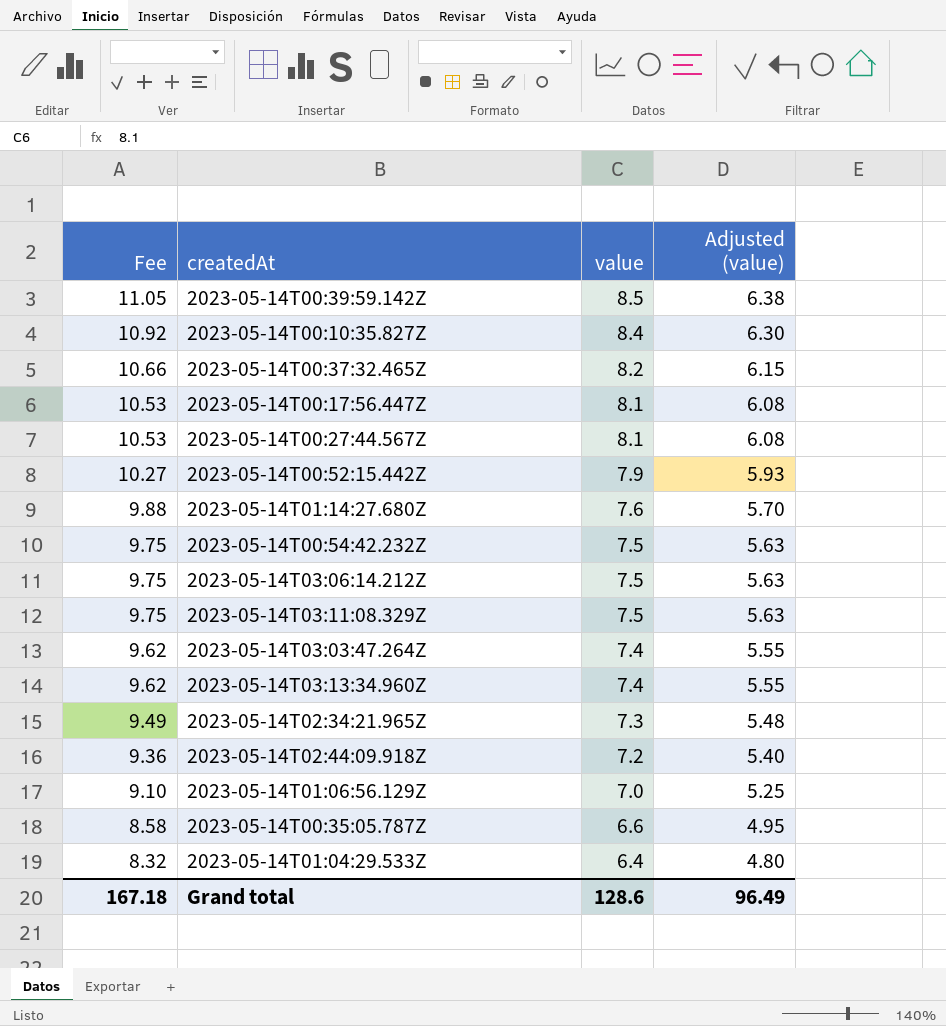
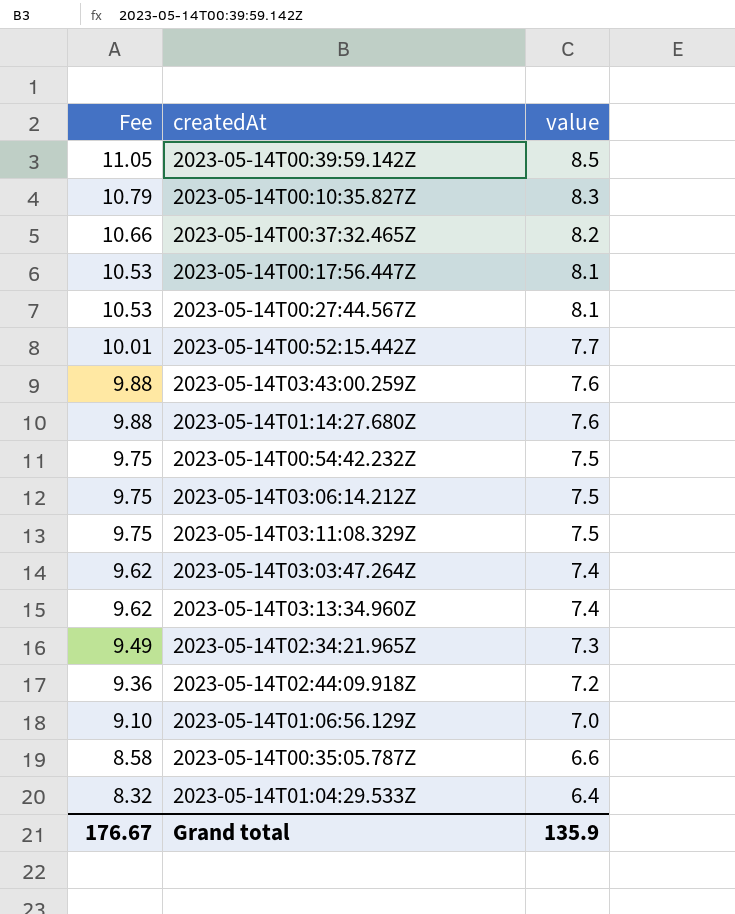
column Adjusted (value) | formula: [value] * 0.75 -> none
2023-05-14T00:10:35.827Z | Fee: 10.92 -> 10.79
2023-05-14T00:10:35.827Z | value: 8.4 -> 8.3
2023-05-14T00:52:15.442Z | Fee: 10.27 -> 10.01
2023-05-14T00:52:15.442Z | value: 7.9 -> 7.7
row 2023-05-14T03:43:00.259Z: none -> 9.88 | 7.6
Grand total | Fee: 167.18 -> 176.67
Grand total | value: 128.6 -> 135.9

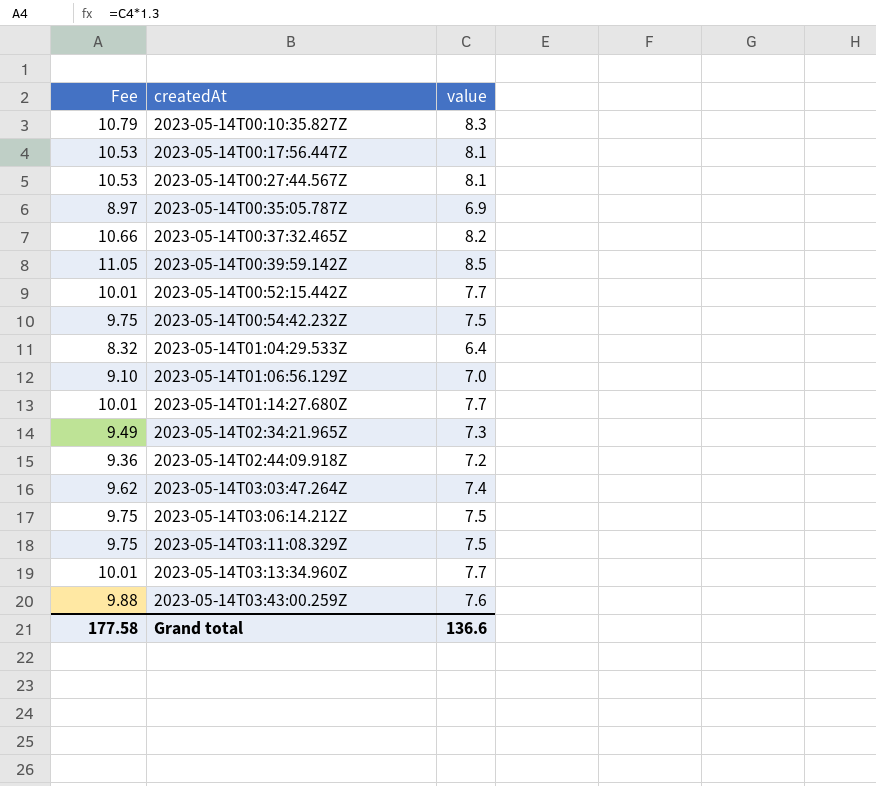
row order: Fee descending -> createdAt ascending
2023-05-14T00:35:05.787Z | Fee: 8.58 -> 8.97
2023-05-14T00:35:05.787Z | value: 6.6 -> 6.9
2023-05-14T01:14:27.680Z | Fee: 9.88 -> 10.01
2023-05-14T01:14:27.680Z | value: 7.6 -> 7.7
2023-05-14T03:13:34.960Z | Fee: 9.62 -> 10.01
2023-05-14T03:13:34.960Z | value: 7.4 -> 7.7
Grand total | Fee: 176.67 -> 177.58
Grand total | value: 135.9 -> 136.6

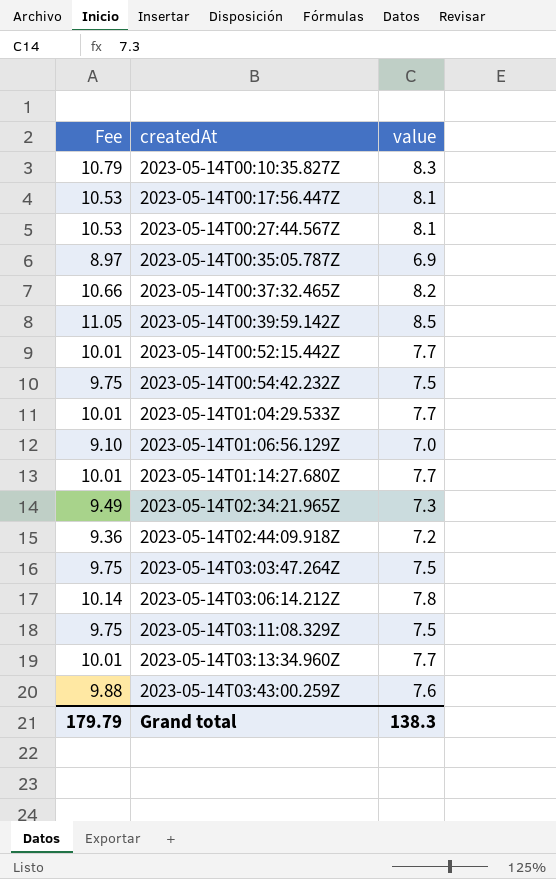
2023-05-14T01:04:29.533Z | Fee: 8.32 -> 10.01
2023-05-14T01:04:29.533Z | value: 6.4 -> 7.7
2023-05-14T03:03:47.264Z | Fee: 9.62 -> 9.75
2023-05-14T03:03:47.264Z | value: 7.4 -> 7.5
2023-05-14T03:06:14.212Z | Fee: 9.75 -> 10.14
2023-05-14T03:06:14.212Z | value: 7.5 -> 7.8
Grand total | Fee: 177.58 -> 179.79
Grand total | value: 136.6 -> 138.3

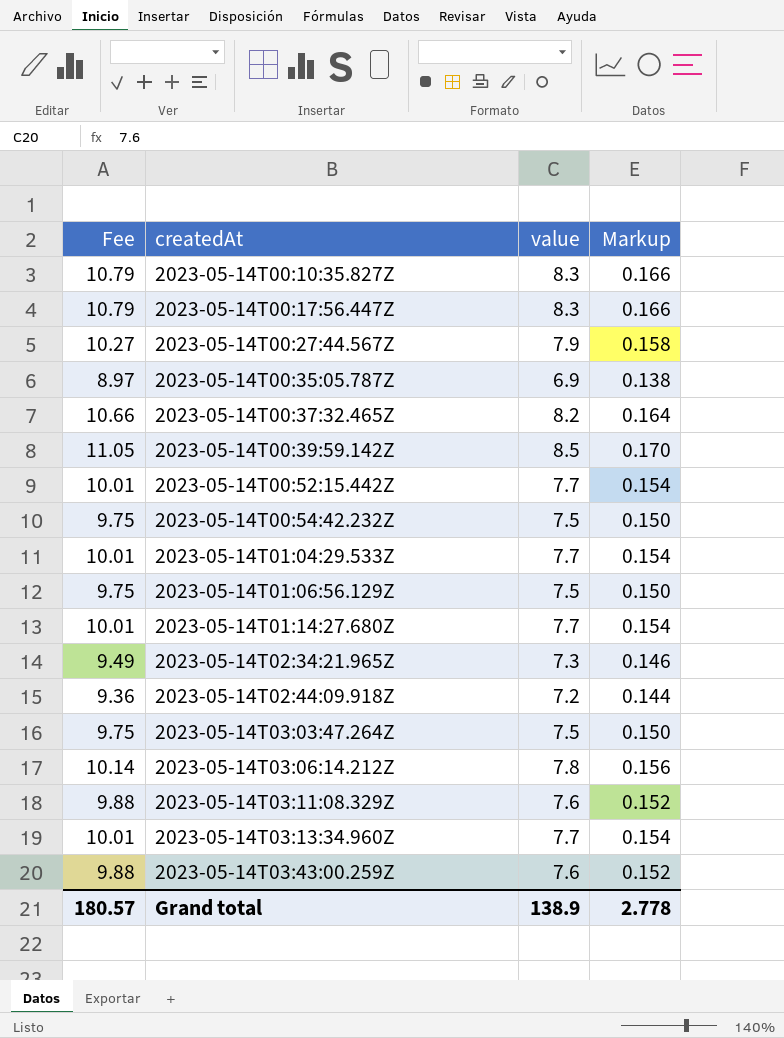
column Markup | formula: none -> [value] * 0.02
2023-05-14T00:17:56.447Z | Fee: 10.53 -> 10.79
2023-05-14T00:17:56.447Z | value: 8.1 -> 8.3
2023-05-14T00:27:44.567Z | Fee: 10.53 -> 10.27
2023-05-14T00:27:44.567Z | value: 8.1 -> 7.9
2023-05-14T01:06:56.129Z | Fee: 9.10 -> 9.75
2023-05-14T01:06:56.129Z | value: 7.0 -> 7.5
2023-05-14T03:11:08.329Z | Fee: 9.75 -> 9.88
2023-05-14T03:11:08.329Z | value: 7.5 -> 7.6
Grand total | Fee: 179.79 -> 180.57
Grand total | value: 138.3 -> 138.9

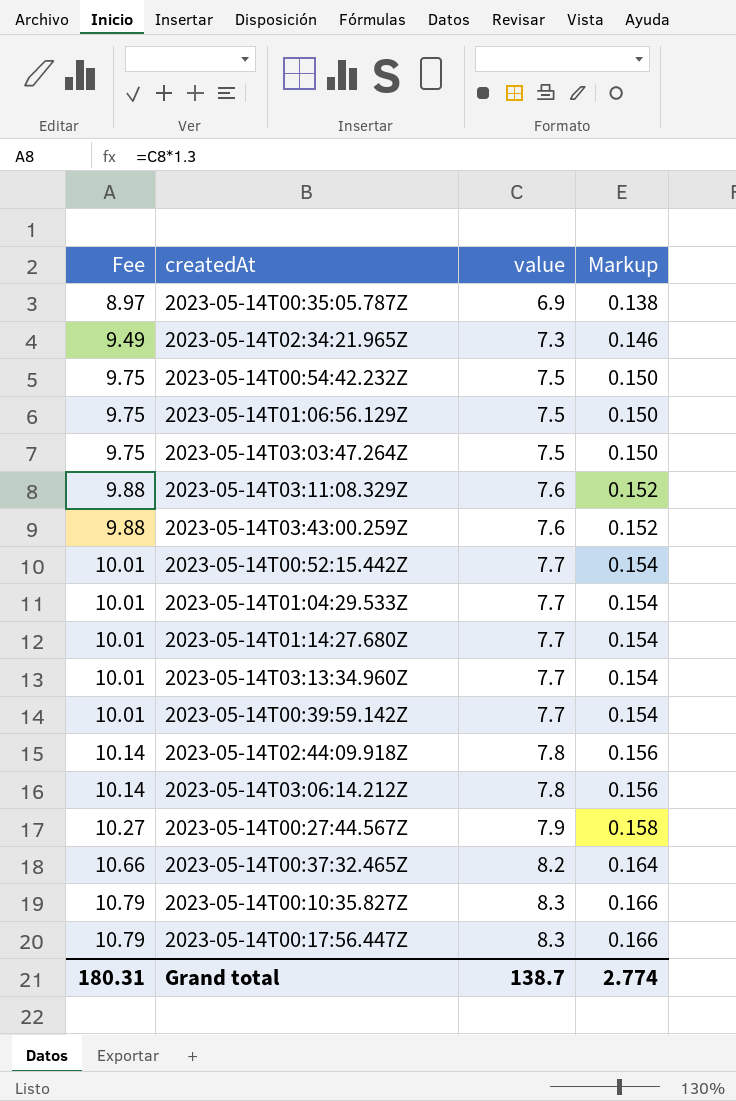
row order: createdAt ascending -> Fee ascending
2023-05-14T00:39:59.142Z | Fee: 11.05 -> 10.01
2023-05-14T00:39:59.142Z | value: 8.5 -> 7.7
2023-05-14T00:39:59.142Z | Markup: 0.170 -> 0.154
2023-05-14T02:44:09.918Z | Fee: 9.36 -> 10.14
2023-05-14T02:44:09.918Z | value: 7.2 -> 7.8
2023-05-14T02:44:09.918Z | Markup: 0.144 -> 0.156
Grand total | Fee: 180.57 -> 180.31
Grand total | value: 138.9 -> 138.7
Grand total | Markup: 2.778 -> 2.774

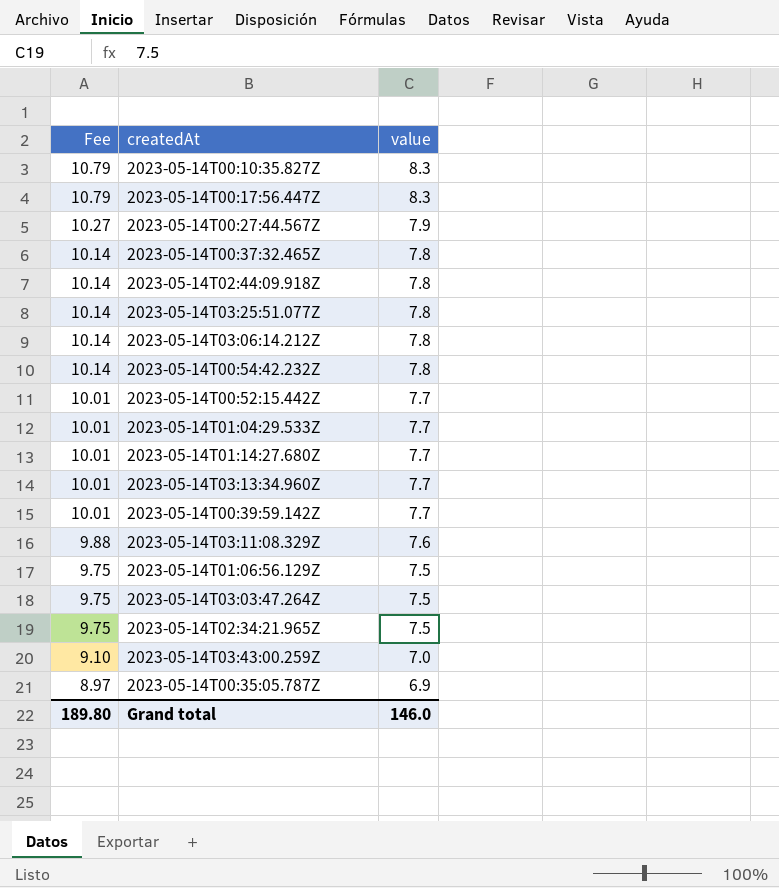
row order: Fee ascending -> Fee descending
column Markup | formula: [value] * 0.02 -> none
2023-05-14T00:37:32.465Z | Fee: 10.66 -> 10.14
2023-05-14T00:37:32.465Z | value: 8.2 -> 7.8
row 2023-05-14T03:25:51.077Z: none -> 10.14 | 7.8
2023-05-14T00:54:42.232Z | Fee: 9.75 -> 10.14
2023-05-14T00:54:42.232Z | value: 7.5 -> 7.8
2023-05-14T02:34:21.965Z | Fee: 9.49 -> 9.75
2023-05-14T02:34:21.965Z | value: 7.3 -> 7.5
2023-05-14T03:43:00.259Z | Fee: 9.88 -> 9.10
2023-05-14T03:43:00.259Z | value: 7.6 -> 7.0
Grand total | Fee: 180.31 -> 189.80
Grand total | value: 138.7 -> 146.0

